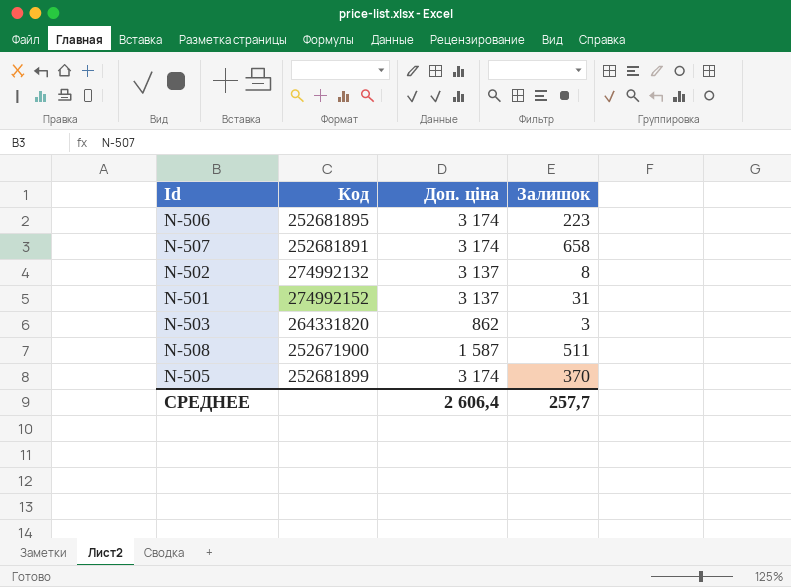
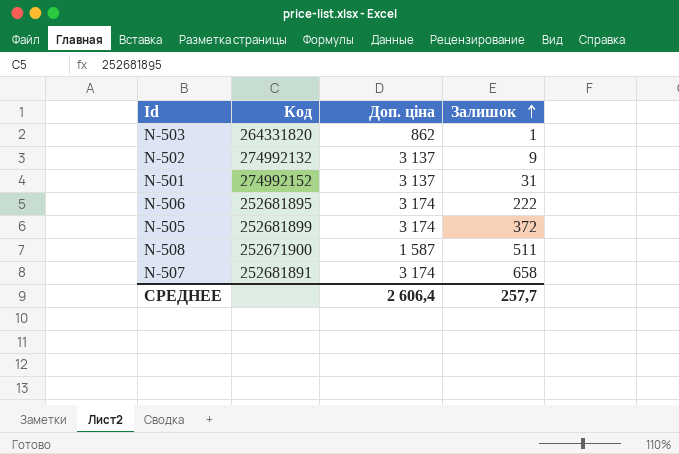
row order: none -> Залишок ascending
N-503 | Залишок: 3 -> 1
N-502 | Залишок: 8 -> 9
N-506 | Залишок: 223 -> 222
N-505 | Залишок: 370 -> 372

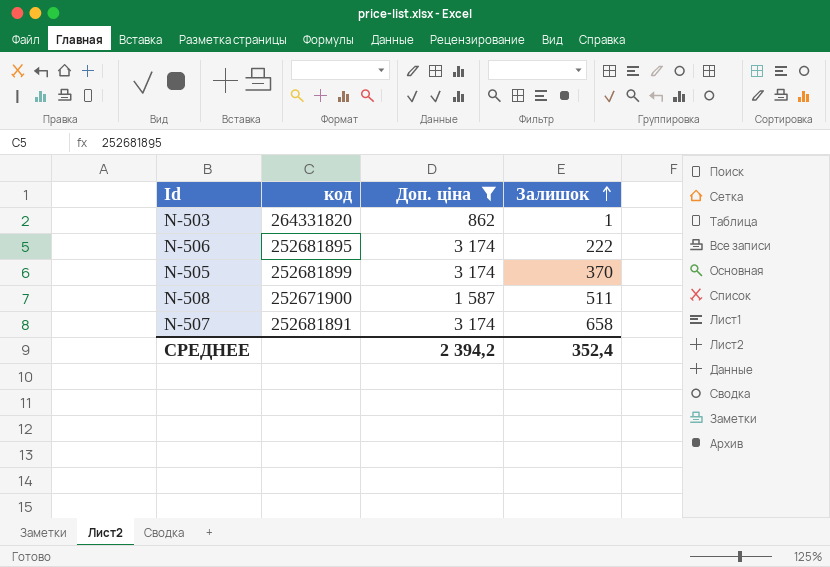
filter: none -> Доп. ціна != 3 137
column name: Код -> код
N-505 | Залишок: 372 -> 370
СРЕДНЕЕ | Доп. ціна: 2 606,4 -> 2 394,2
СРЕДНЕЕ | Залишок: 257,7 -> 352,4

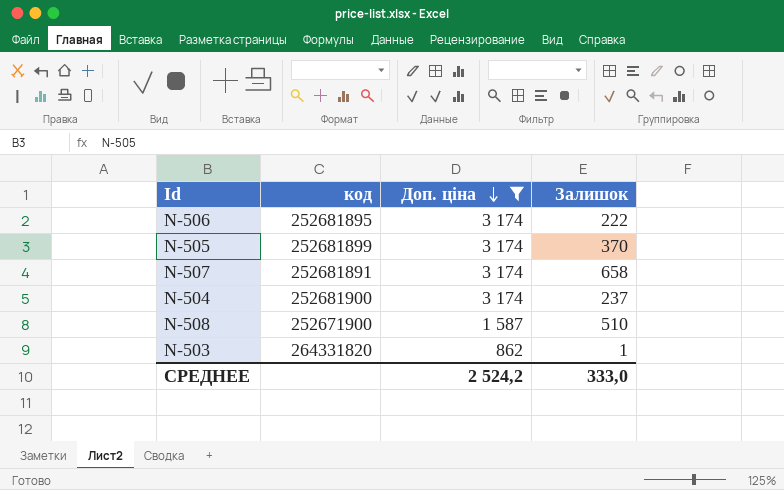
row order: Залишок ascending -> Доп. ціна descending
row N-504: none -> 252681900 | 3 174 | 237
N-508 | Залишок: 511 -> 510
СРЕДНЕЕ | Доп. ціна: 2 394,2 -> 2 524,2
СРЕДНЕЕ | Залишок: 352,4 -> 333,0

